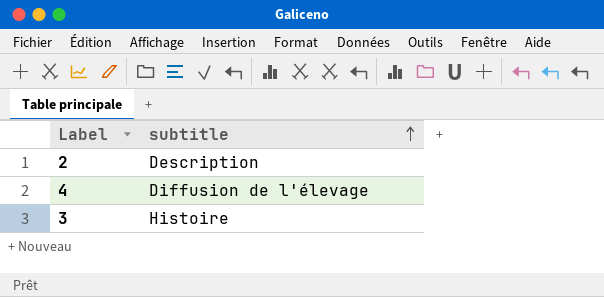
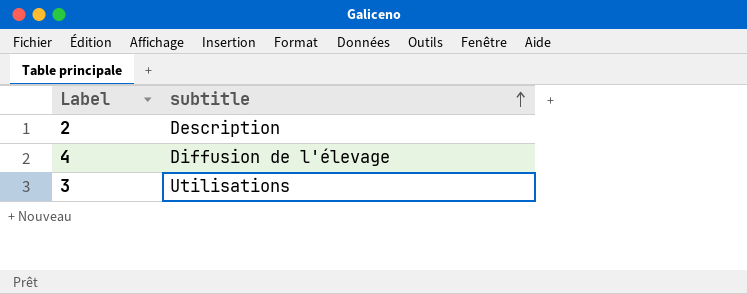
3 | subtitle: Histoire -> Utilisations

